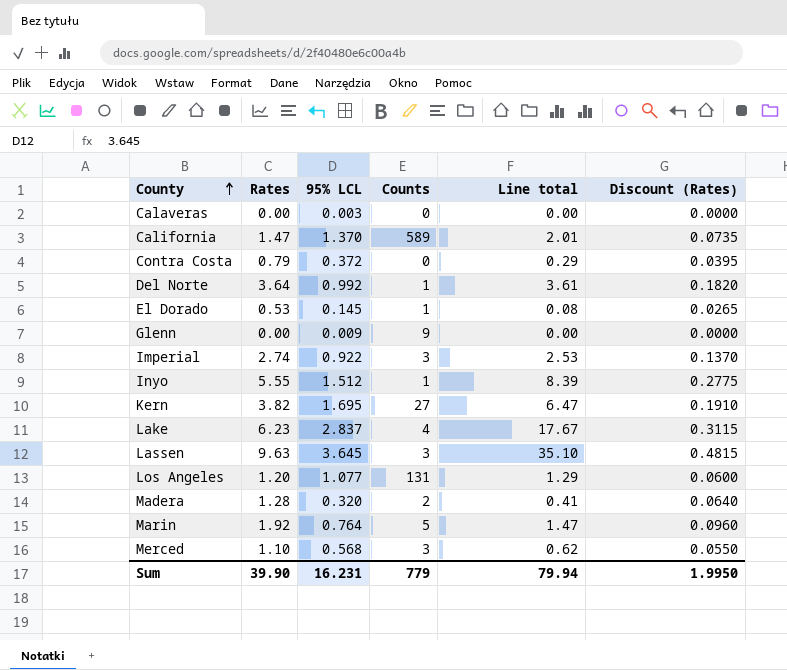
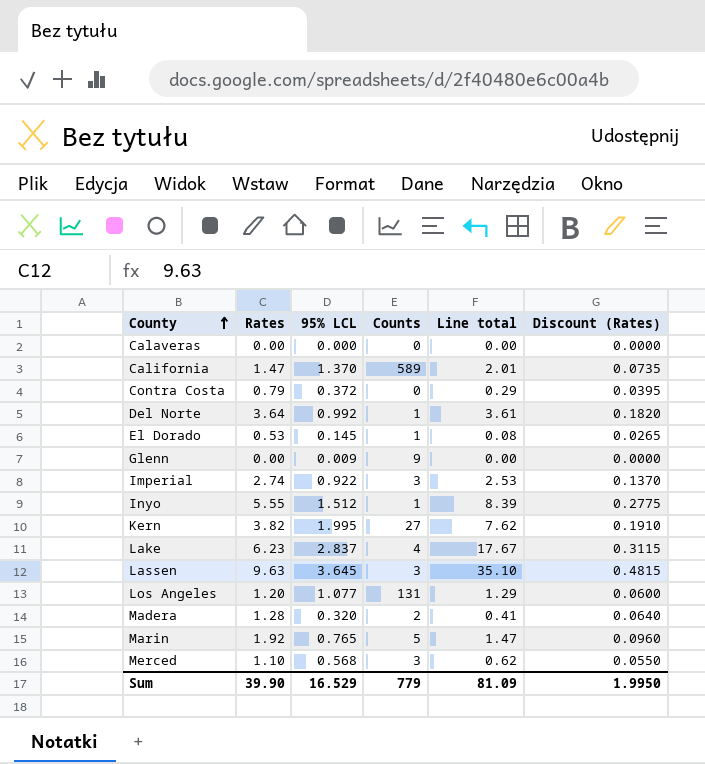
Calaveras | 95% LCL: 0.003 -> 0.000
Kern | 95% LCL: 1.695 -> 1.995
Kern | Line total: 6.47 -> 7.62
Marin | 95% LCL: 0.764 -> 0.765
Sum | 95% LCL: 16.231 -> 16.529
Sum | Line total: 79.94 -> 81.09

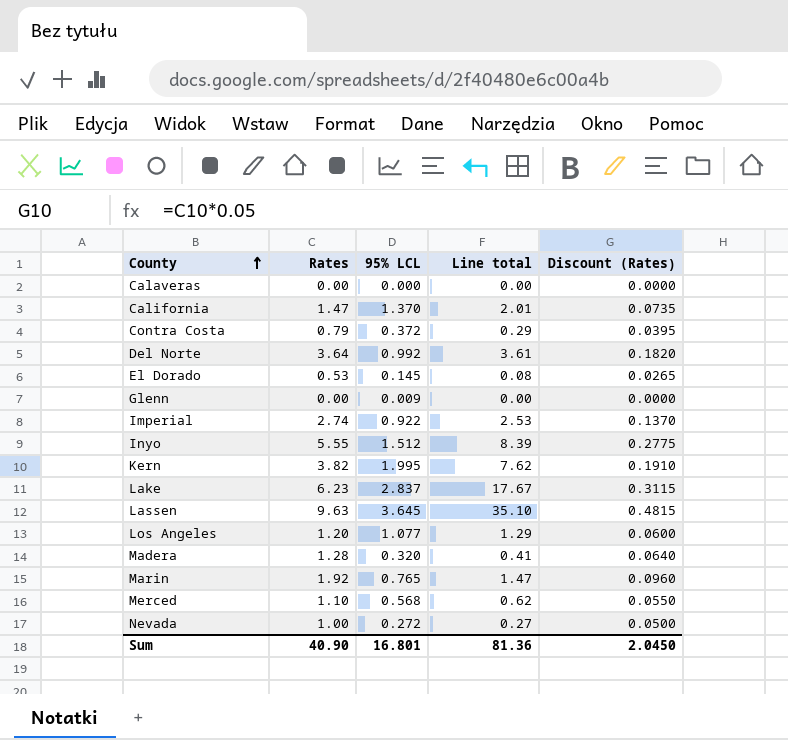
column Counts | position: 4 -> none
row Nevada: none -> 1.00 | 0.272 | 0.27 | 0.0500
Sum | Rates: 39.90 -> 40.90
Sum | 95% LCL: 16.529 -> 16.801
Sum | Line total: 81.09 -> 81.36
Sum | Discount (Rates): 1.9950 -> 2.0450

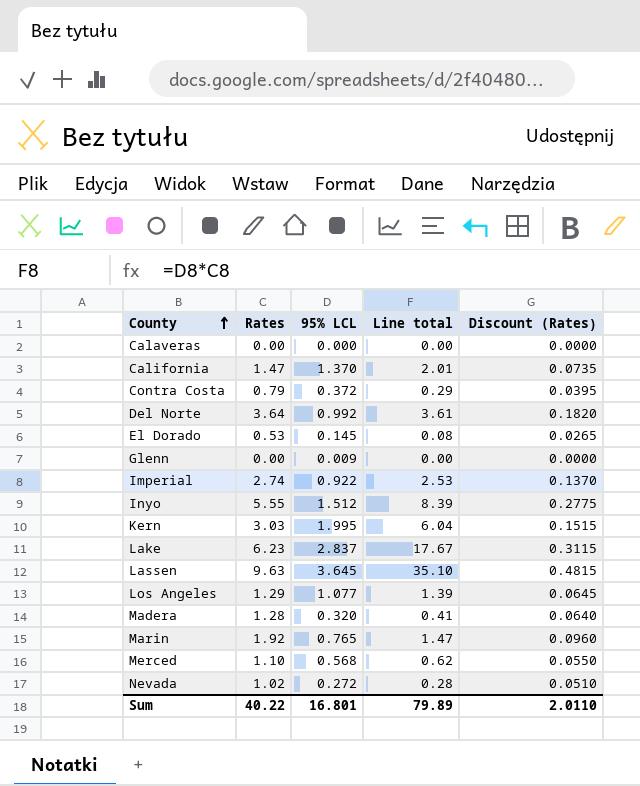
Kern | Rates: 3.82 -> 3.03
Kern | Line total: 7.62 -> 6.04
Kern | Discount (Rates): 0.1910 -> 0.1515
Los Angeles | Rates: 1.20 -> 1.29
Los Angeles | Line total: 1.29 -> 1.39
Los Angeles | Discount (Rates): 0.0600 -> 0.0645
Nevada | Rates: 1.00 -> 1.02
Nevada | Line total: 0.27 -> 0.28
Nevada | Discount (Rates): 0.0500 -> 0.0510
Sum | Rates: 40.90 -> 40.22
Sum | Line total: 81.36 -> 79.89
Sum | Discount (Rates): 2.0450 -> 2.0110

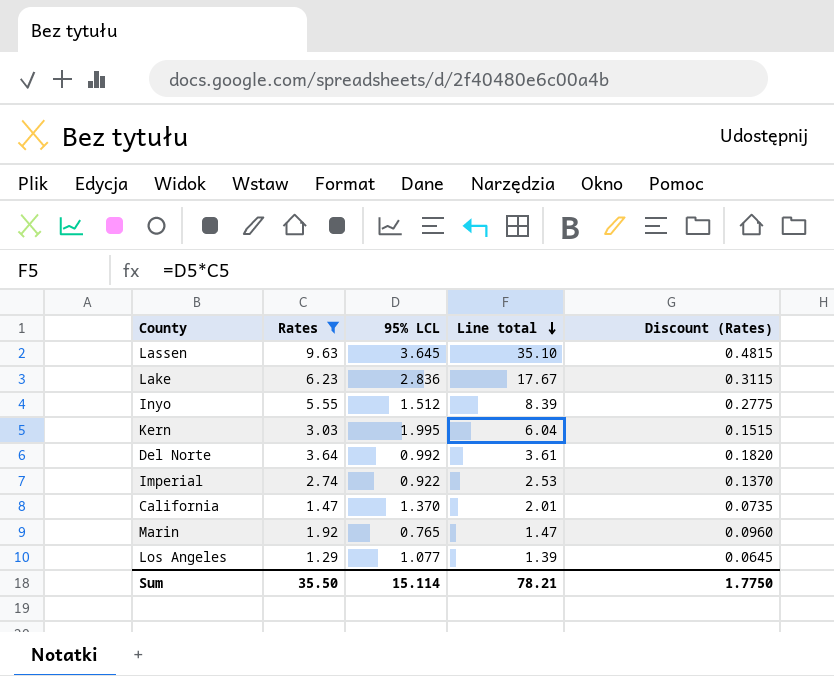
filter: none -> Rates >= 1.29
row order: County ascending -> Line total descending
Lake | 95% LCL: 2.837 -> 2.836
Sum | Rates: 40.22 -> 35.50
Sum | 95% LCL: 16.801 -> 15.114
Sum | Line total: 79.89 -> 78.21
Sum | Discount (Rates): 2.0110 -> 1.7750

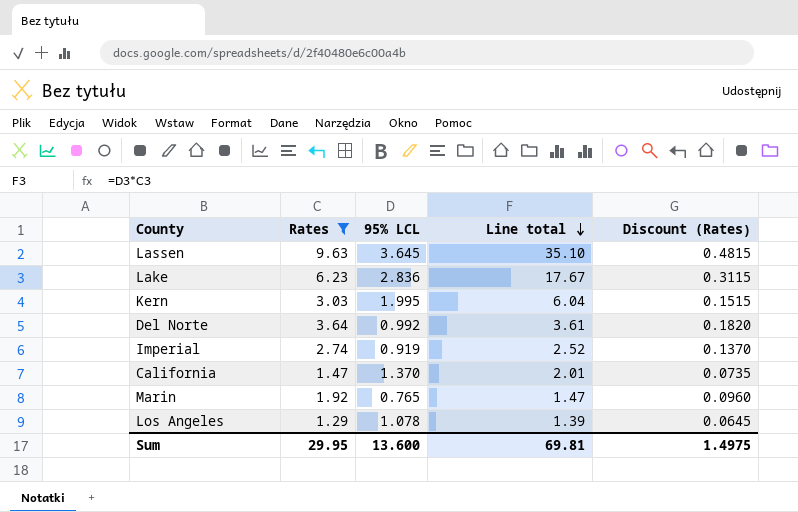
row Inyo: 5.55 | 1.512 | 8.39 | 0.2775 -> none
Imperial | 95% LCL: 0.922 -> 0.919
Imperial | Line total: 2.53 -> 2.52
Los Angeles | 95% LCL: 1.077 -> 1.078
Sum | Rates: 35.50 -> 29.95
Sum | 95% LCL: 15.114 -> 13.600
Sum | Line total: 78.21 -> 69.81
Sum | Discount (Rates): 1.7750 -> 1.4975

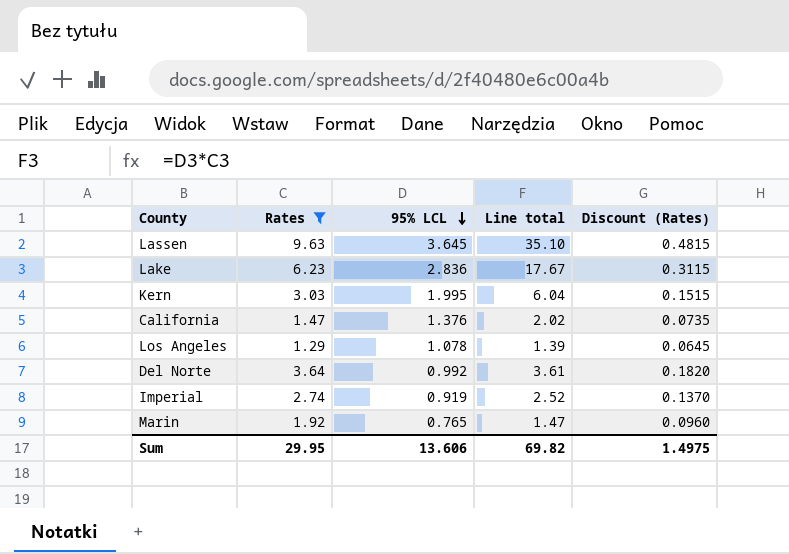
row order: Line total descending -> 95% LCL descending
California | 95% LCL: 1.370 -> 1.376
California | Line total: 2.01 -> 2.02
Sum | 95% LCL: 13.600 -> 13.606
Sum | Line total: 69.81 -> 69.82

